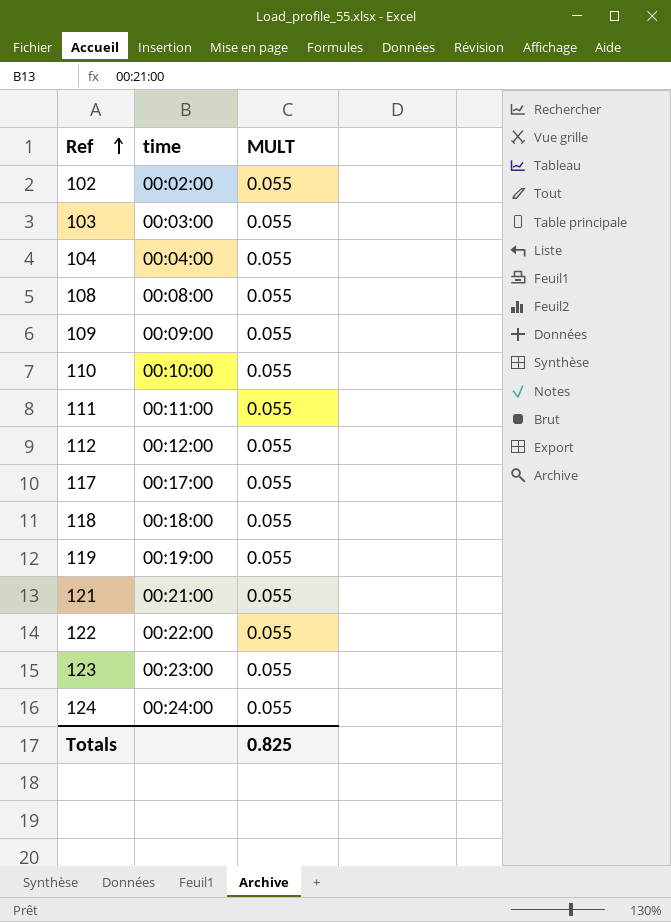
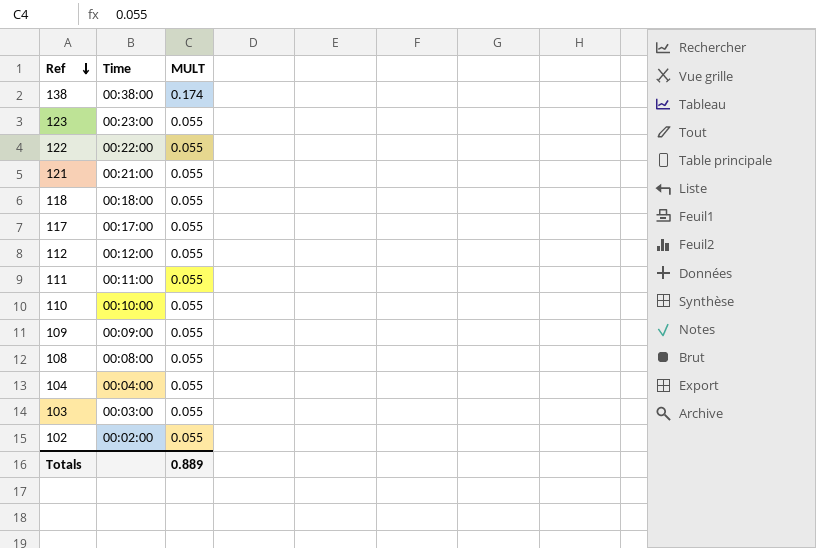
row order: Ref ascending -> Ref descending
column name: time -> Time
row 119: 00:19:00 | 0.055 -> none
row 124: 00:24:00 | 0.055 -> none
row 138: none -> 00:38:00 | 0.174
Totals | MULT: 0.825 -> 0.889

